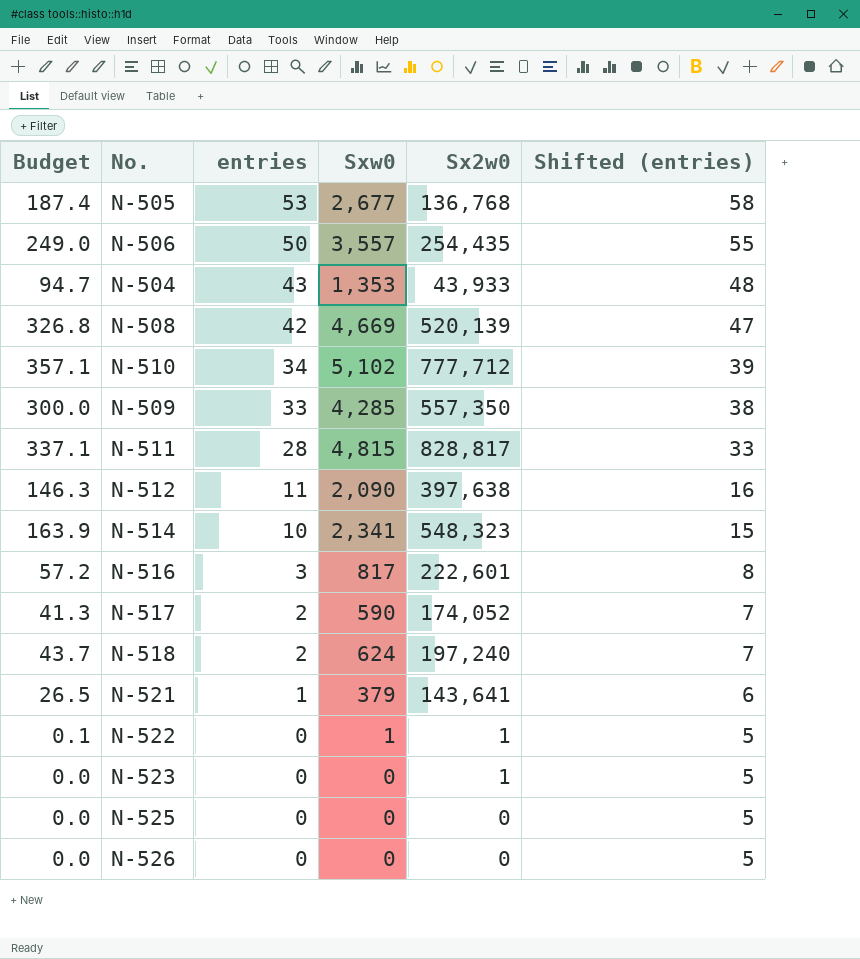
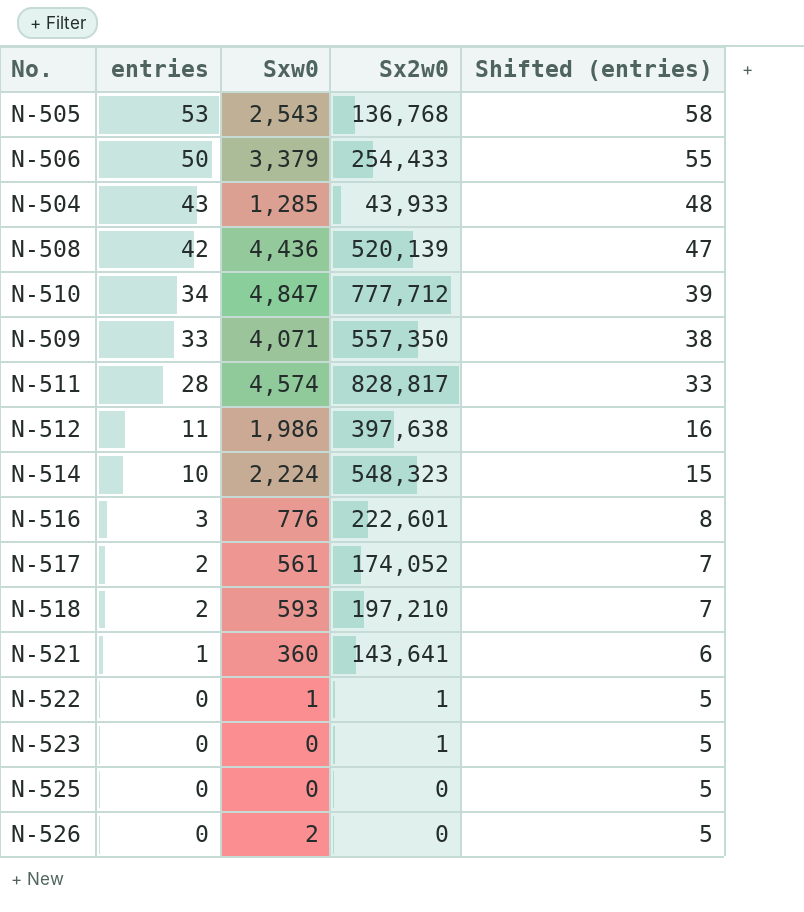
column Budget | formula: [Sxw0] * 0.07 -> none
N-505 | Sxw0: 2,677 -> 2,543
N-506 | Sxw0: 3,557 -> 3,379
N-506 | Sx2w0: 254,435 -> 254,433
N-504 | Sxw0: 1,353 -> 1,285
N-508 | Sxw0: 4,669 -> 4,436
N-510 | Sxw0: 5,102 -> 4,847
N-509 | Sxw0: 4,285 -> 4,071
N-511 | Sxw0: 4,815 -> 4,574
N-512 | Sxw0: 2,090 -> 1,986
N-514 | Sxw0: 2,341 -> 2,224
N-516 | Sxw0: 817 -> 776
N-517 | Sxw0: 590 -> 561
N-518 | Sxw0: 624 -> 593
N-518 | Sx2w0: 197,240 -> 197,210
N-521 | Sxw0: 379 -> 360
N-526 | Sxw0: 0 -> 2

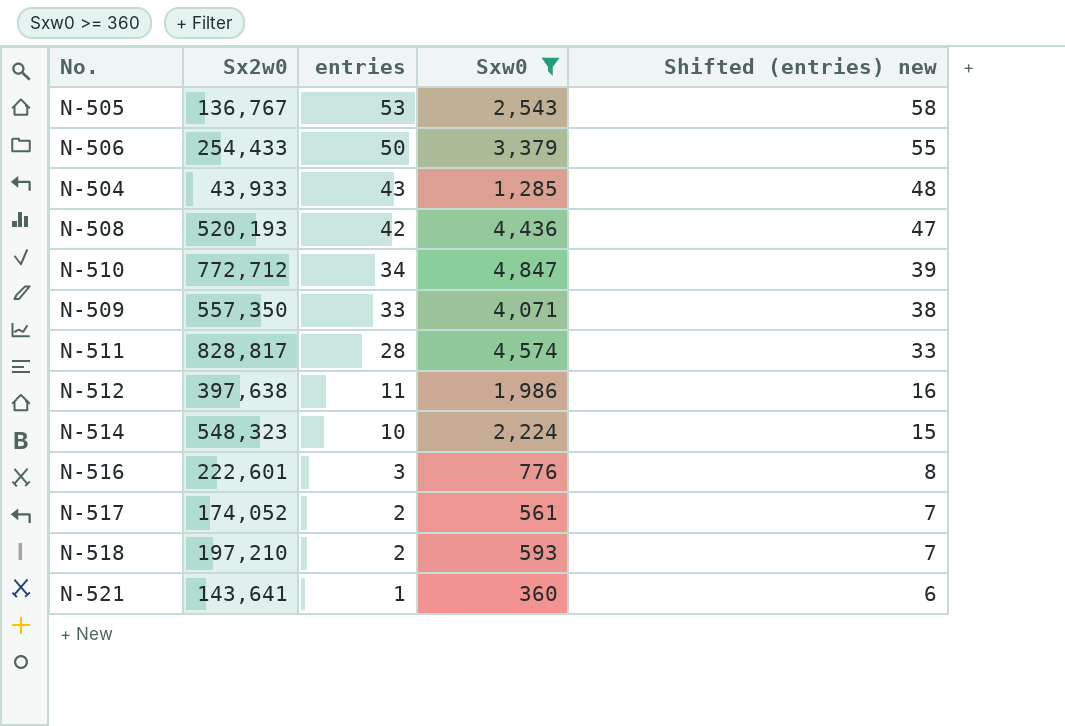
filter: none -> Sxw0 >= 360
column Sx2w0 | position: 4 -> 2
column name: Shifted (entries) -> Shifted (entries) new
N-505 | Sx2w0: 136,768 -> 136,767
N-508 | Sx2w0: 520,139 -> 520,193
N-510 | Sx2w0: 777,712 -> 772,712

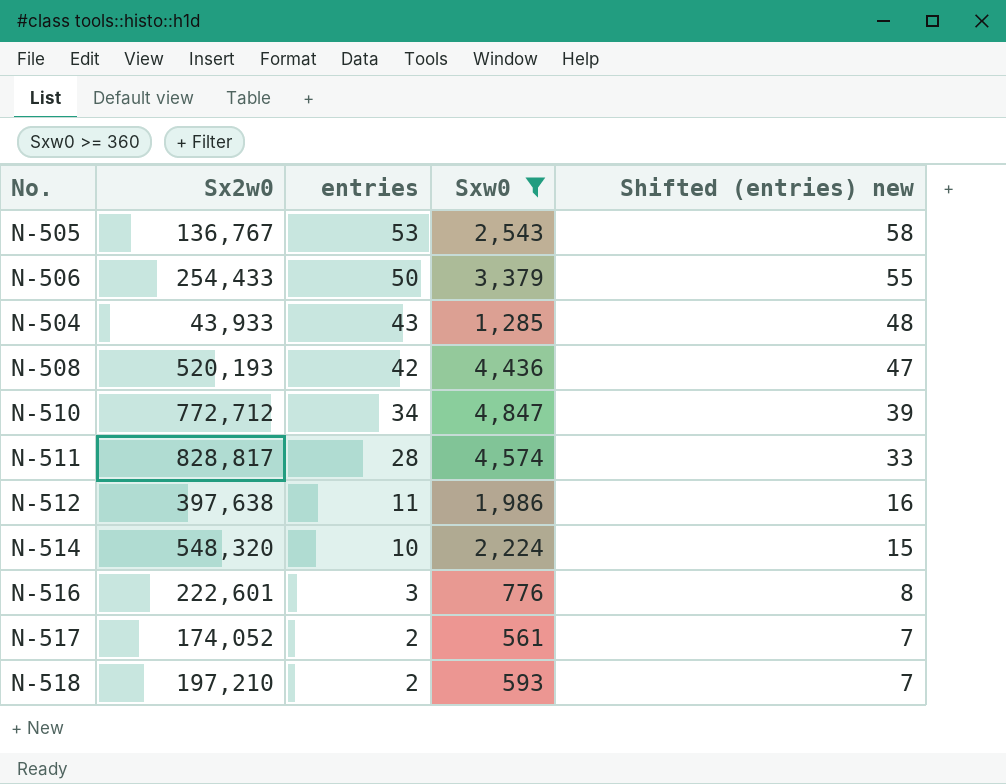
row N-509: 557,350 | 33 | 4,071 | 38 -> none
row N-521: 143,641 | 1 | 360 | 6 -> none
N-514 | Sx2w0: 548,323 -> 548,320

